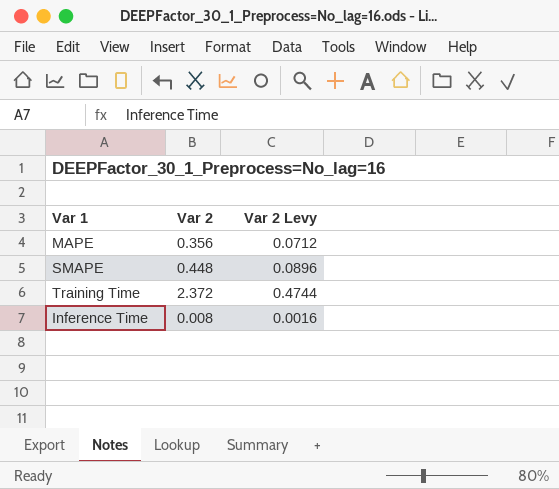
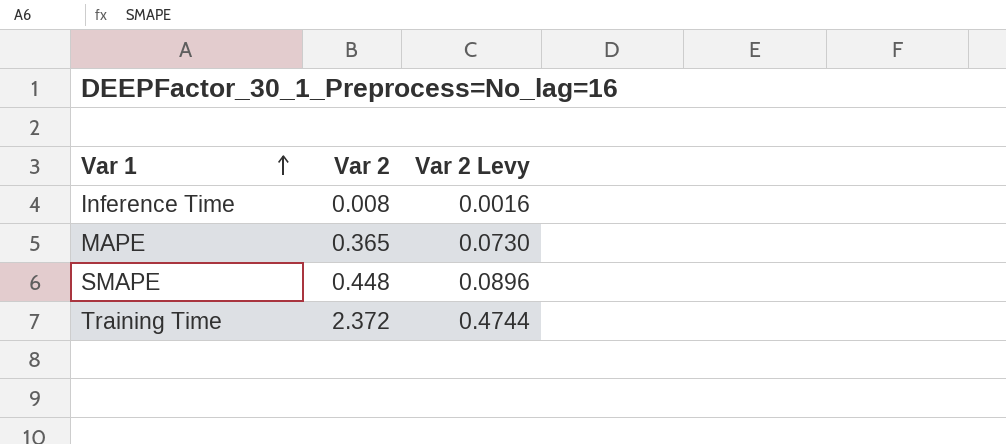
row order: none -> Var 1 ascending
MAPE | Var 2: 0.356 -> 0.365
MAPE | Var 2 Levy: 0.0712 -> 0.0730

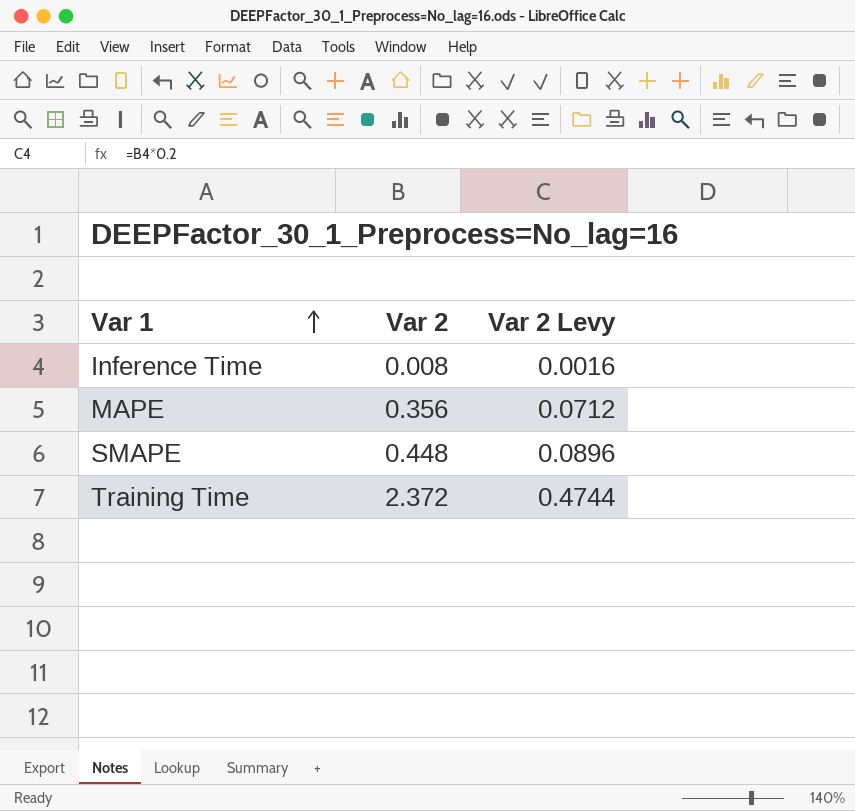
MAPE | Var 2: 0.365 -> 0.356
MAPE | Var 2 Levy: 0.0730 -> 0.0712

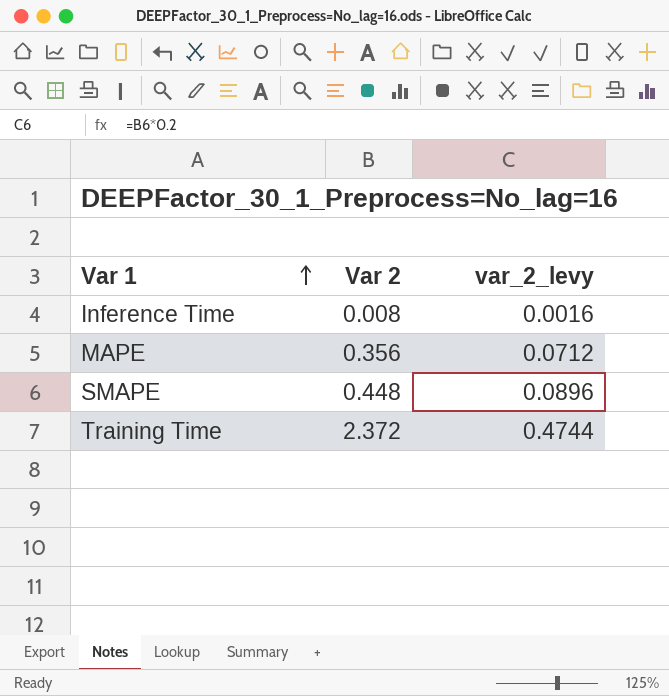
column name: Var 2 Levy -> var_2_levy

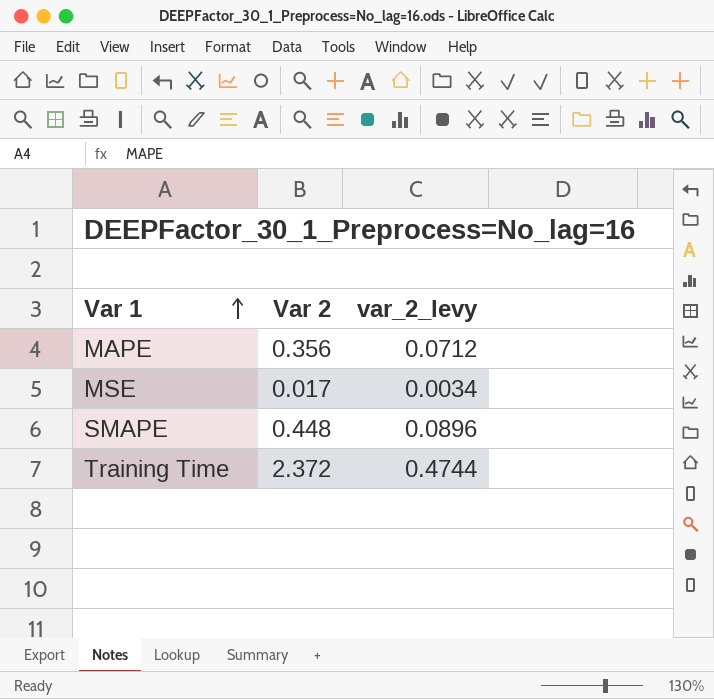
row Inference Time: 0.008 | 0.0016 -> none
row MSE: none -> 0.017 | 0.0034

